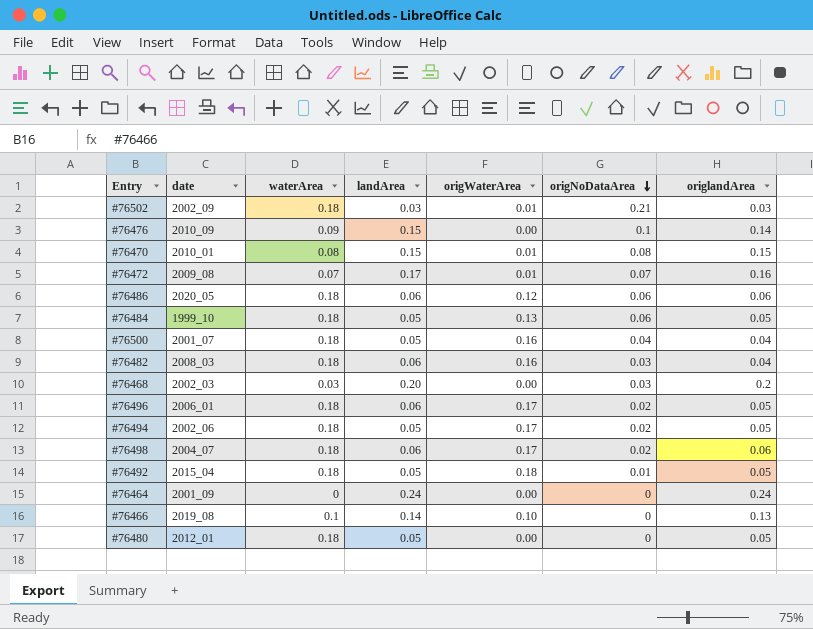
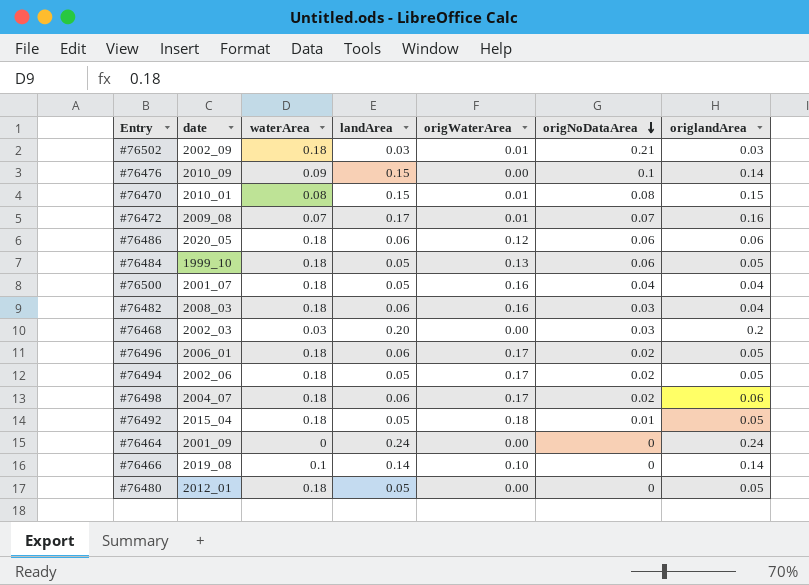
#76466 | origlandArea: 0.13 -> 0.14

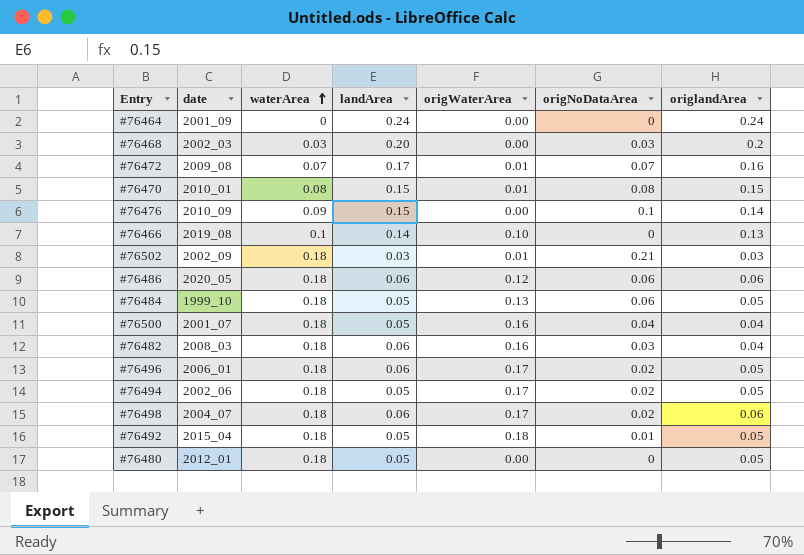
row order: origNoDataArea descending -> waterArea ascending
#76466 | origlandArea: 0.14 -> 0.13

